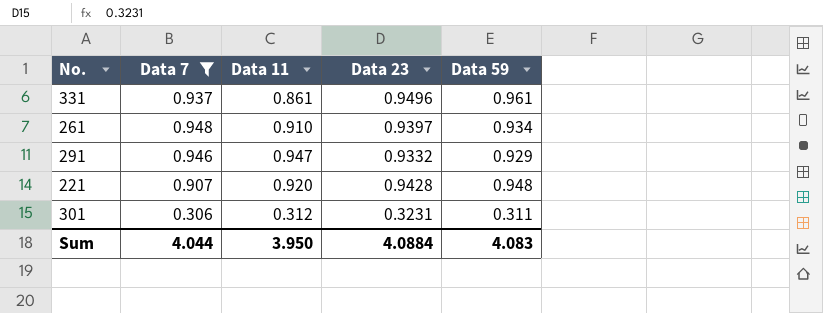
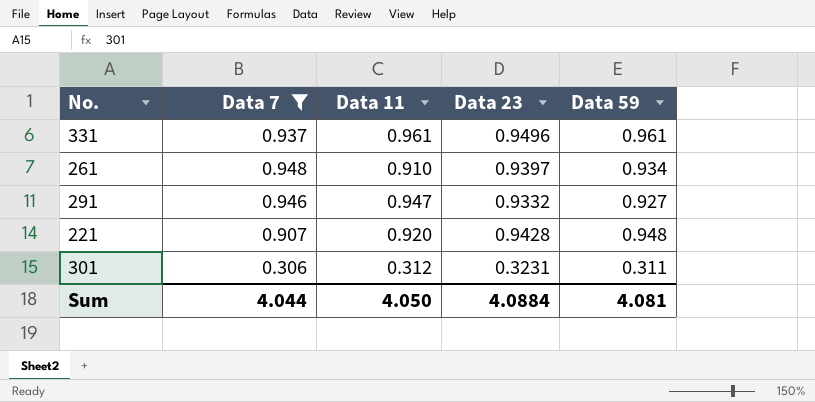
331 | Data 11: 0.861 -> 0.961
291 | Data 59: 0.929 -> 0.927
Sum | Data 11: 3.950 -> 4.050
Sum | Data 59: 4.083 -> 4.081

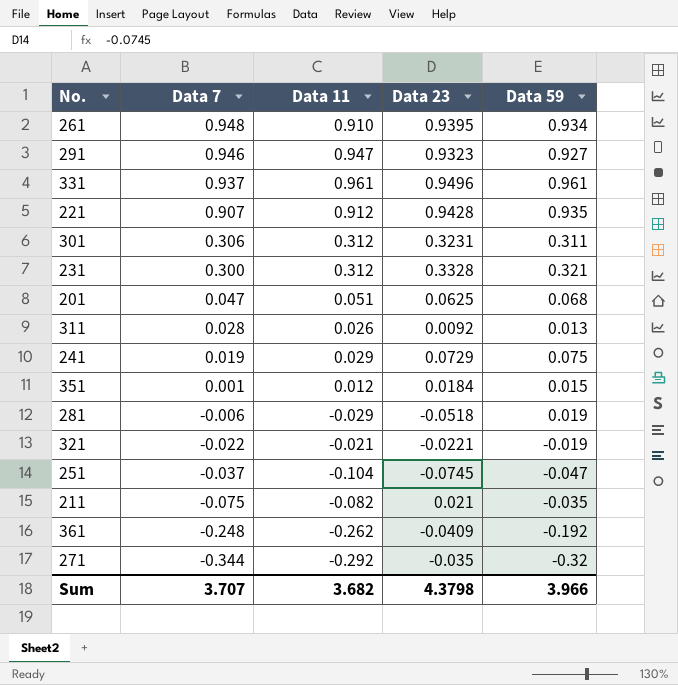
filter: Data 7 >= 0.306 -> none
row order: none -> Data 7 descending
261 | Data 23: 0.9397 -> 0.9395
291 | Data 23: 0.9332 -> 0.9323
221 | Data 11: 0.920 -> 0.912
221 | Data 59: 0.948 -> 0.935
Sum | Data 7: 4.044 -> 3.707
Sum | Data 11: 4.050 -> 3.682
Sum | Data 23: 4.0884 -> 4.3798
Sum | Data 59: 4.081 -> 3.966

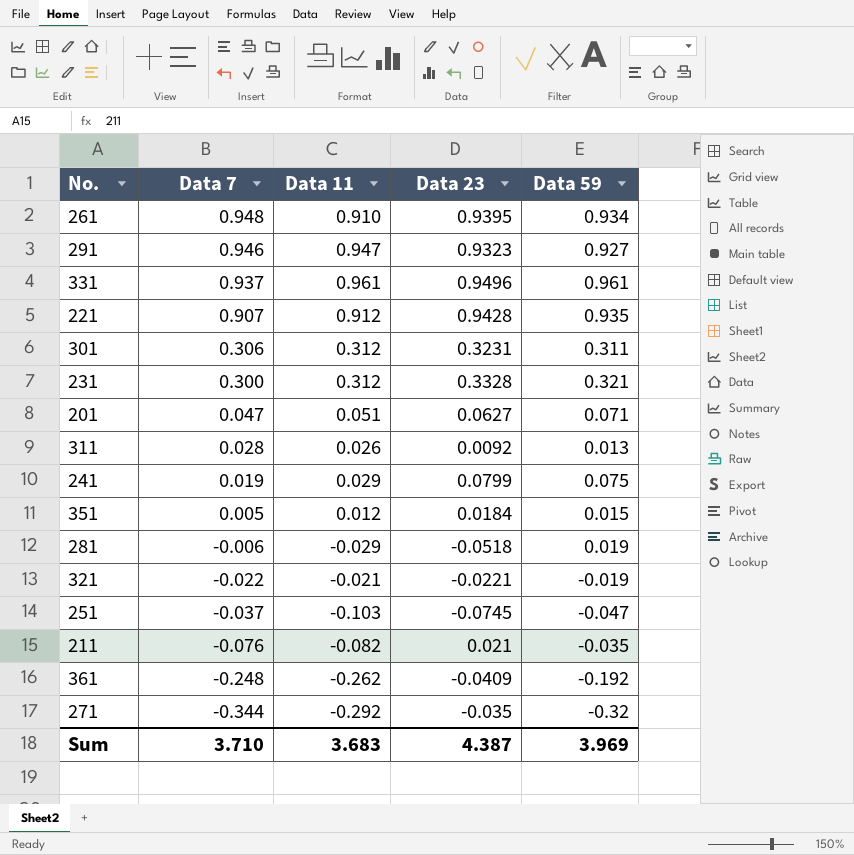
201 | Data 23: 0.0625 -> 0.0627
201 | Data 59: 0.068 -> 0.071
241 | Data 23: 0.0729 -> 0.0799
351 | Data 7: 0.001 -> 0.005
251 | Data 11: -0.104 -> -0.103
211 | Data 7: -0.075 -> -0.076
Sum | Data 7: 3.707 -> 3.710
Sum | Data 11: 3.682 -> 3.683
Sum | Data 23: 4.3798 -> 4.387
Sum | Data 59: 3.966 -> 3.969

